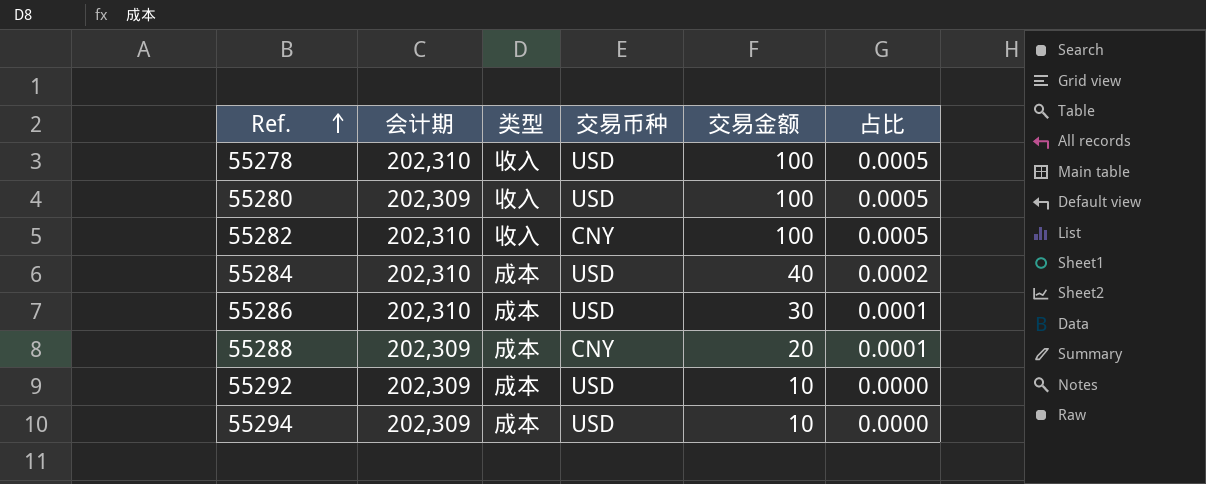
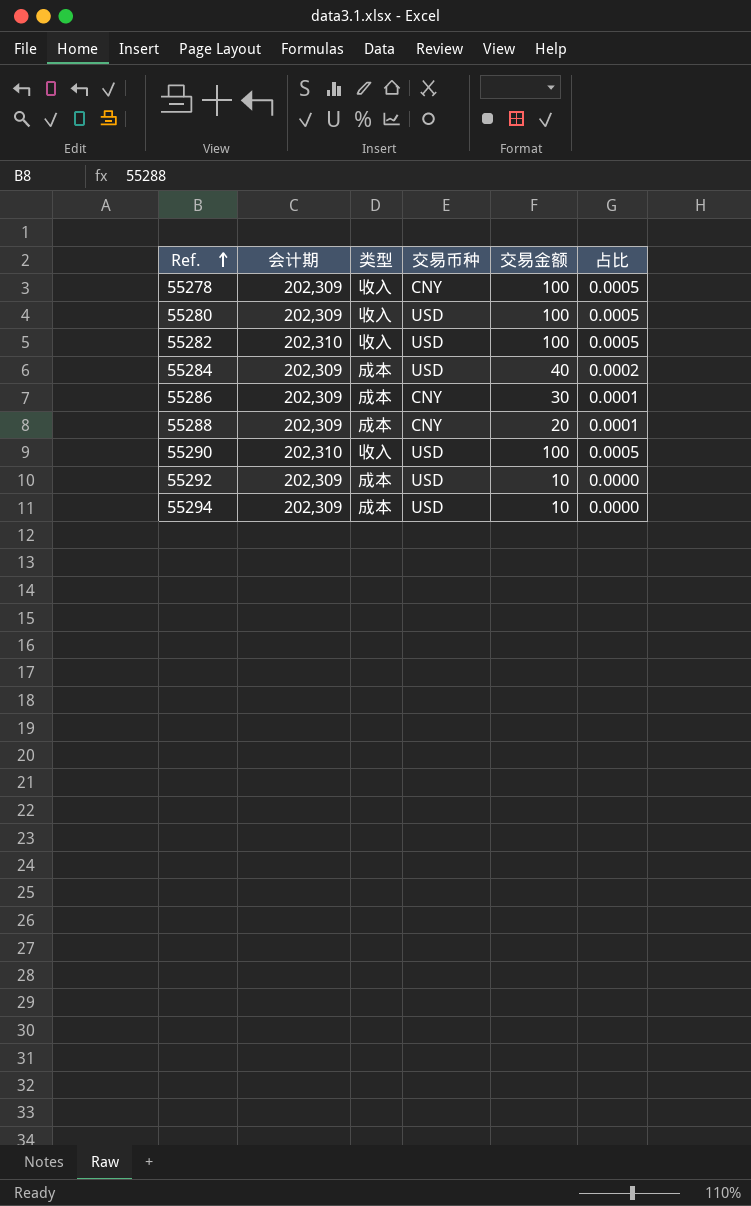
55278 | 会计期: 202,310 -> 202,309
55278 | 交易币种: USD -> CNY
55282 | 交易币种: CNY -> USD
55284 | 会计期: 202,310 -> 202,309
55286 | 会计期: 202,310 -> 202,309
55286 | 交易币种: USD -> CNY
row 55290: none -> 202,310 | 收入 | USD | 100 | 0.0005

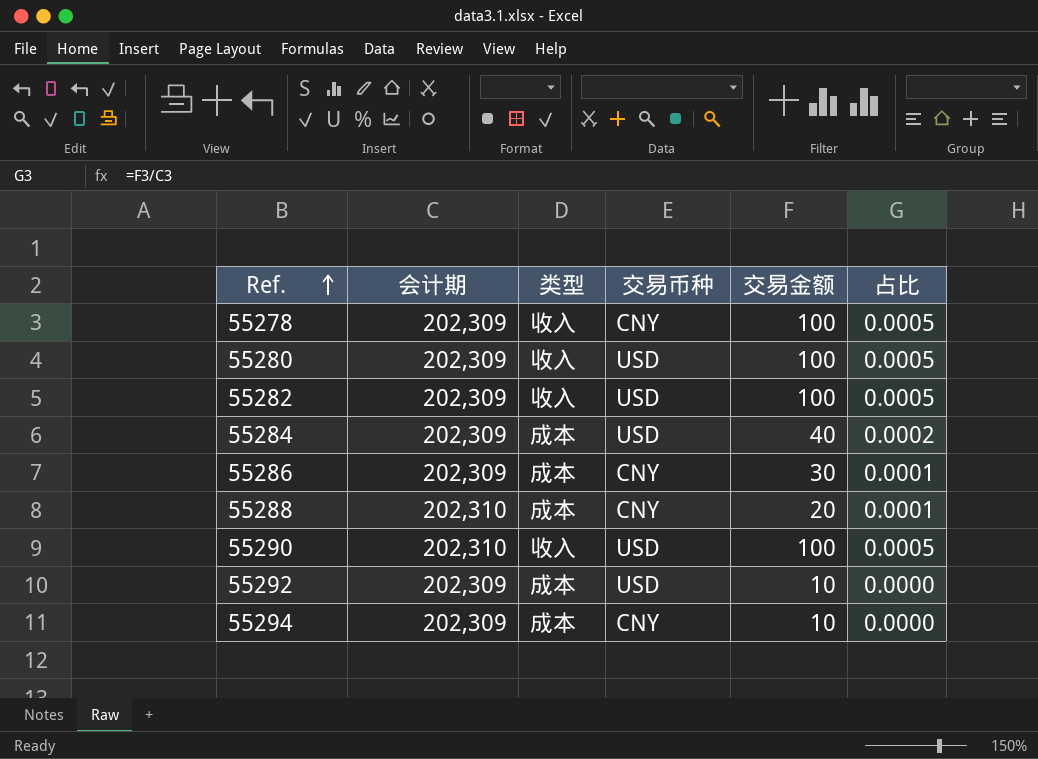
55282 | 会计期: 202,310 -> 202,309
55288 | 会计期: 202,309 -> 202,310
55294 | 交易币种: USD -> CNY

